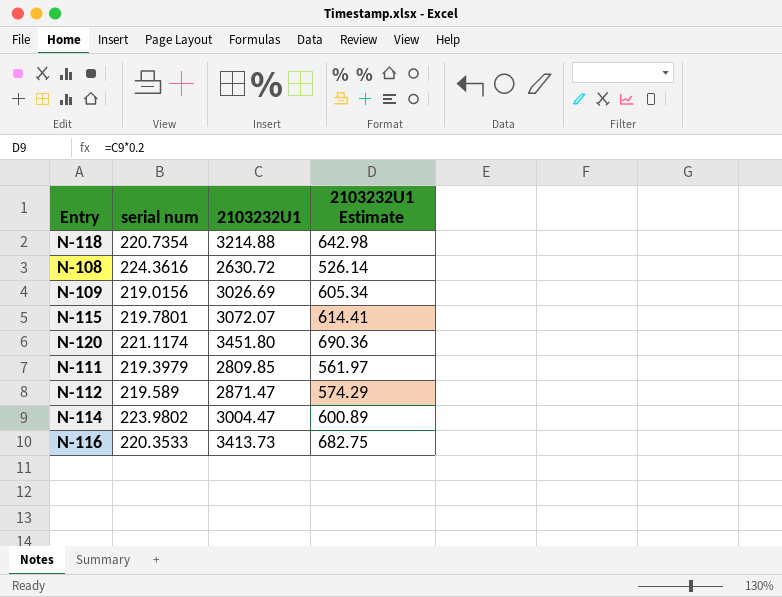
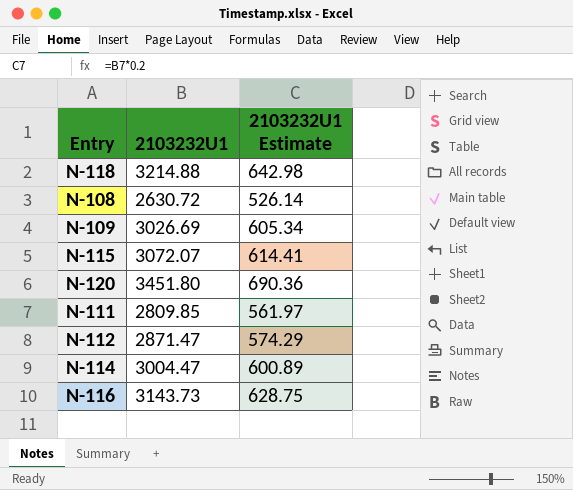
column serial num | position: 2 -> none
N-116 | 2103232U1: 3413.73 -> 3143.73
N-116 | 2103232U1 Estimate: 682.75 -> 628.75

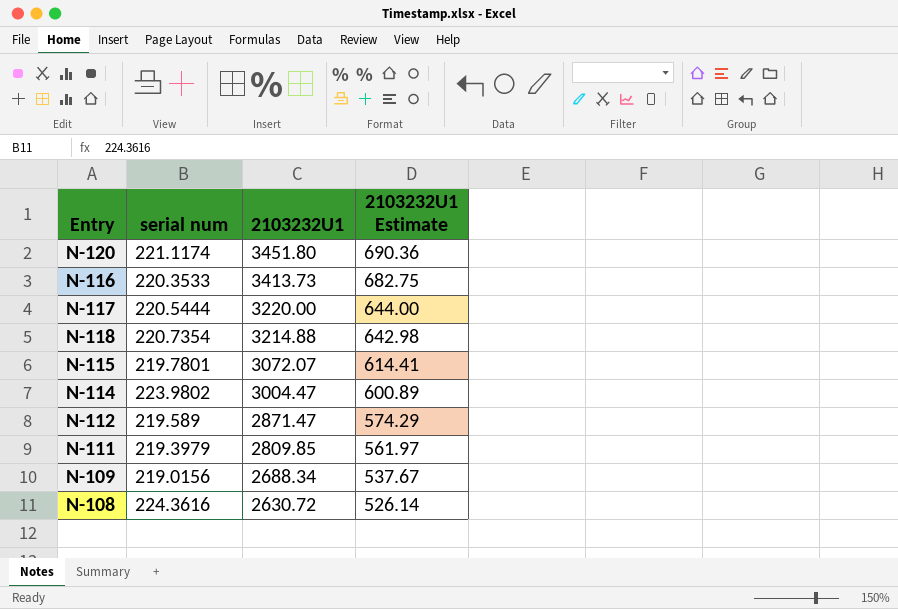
row order: none -> 2103232U1 descending
column serial num | position: none -> 2
N-116 | 2103232U1: 3143.73 -> 3413.73
N-116 | 2103232U1 Estimate: 628.75 -> 682.75
row N-117: none -> 220.5444 | 3220.00 | 644.00
N-109 | 2103232U1: 3026.69 -> 2688.34
N-109 | 2103232U1 Estimate: 605.34 -> 537.67

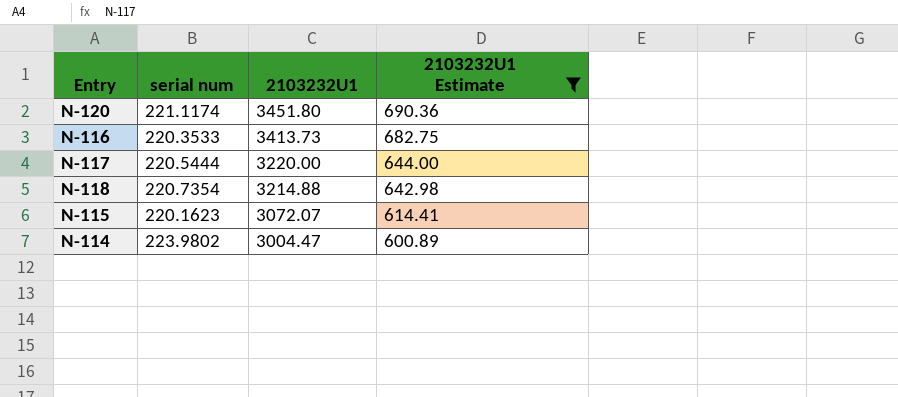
filter: none -> 2103232U1 Estimate >= 600.89
N-115 | serial num: 219.7801 -> 220.1623

